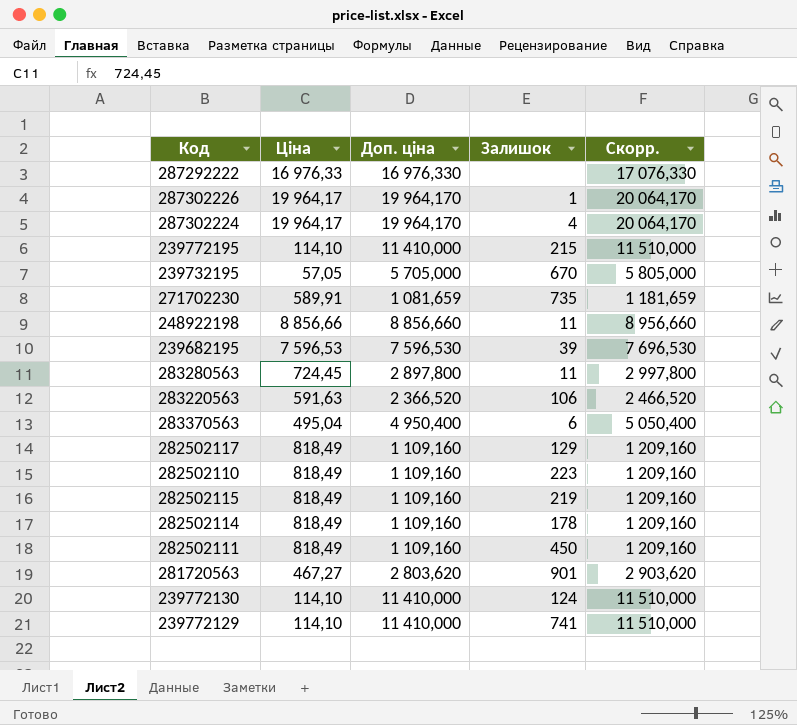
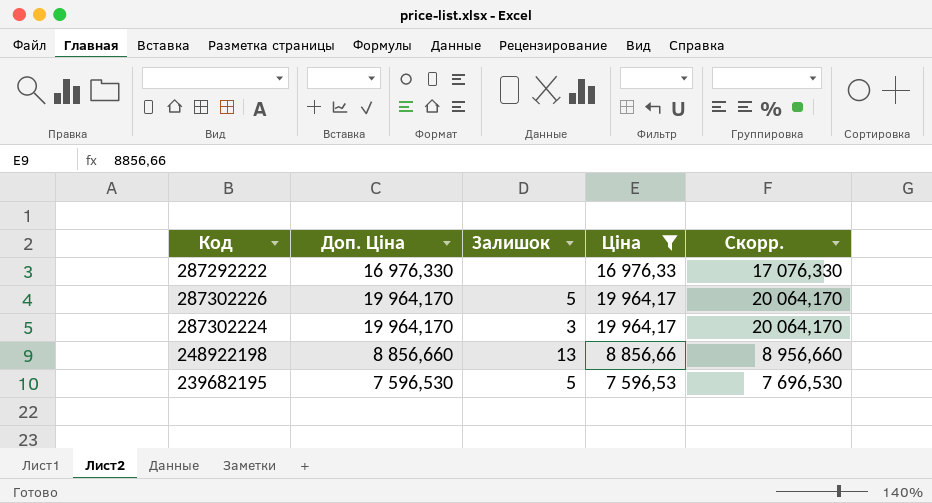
filter: none -> Ціна >= 7 596,53
column name: Доп. ціна -> Доп. Ціна
column Ціна | position: 2 -> 4
287302226 | Залишок: 1 -> 5
287302224 | Залишок: 4 -> 3
248922198 | Залишок: 11 -> 13
239682195 | Залишок: 39 -> 5

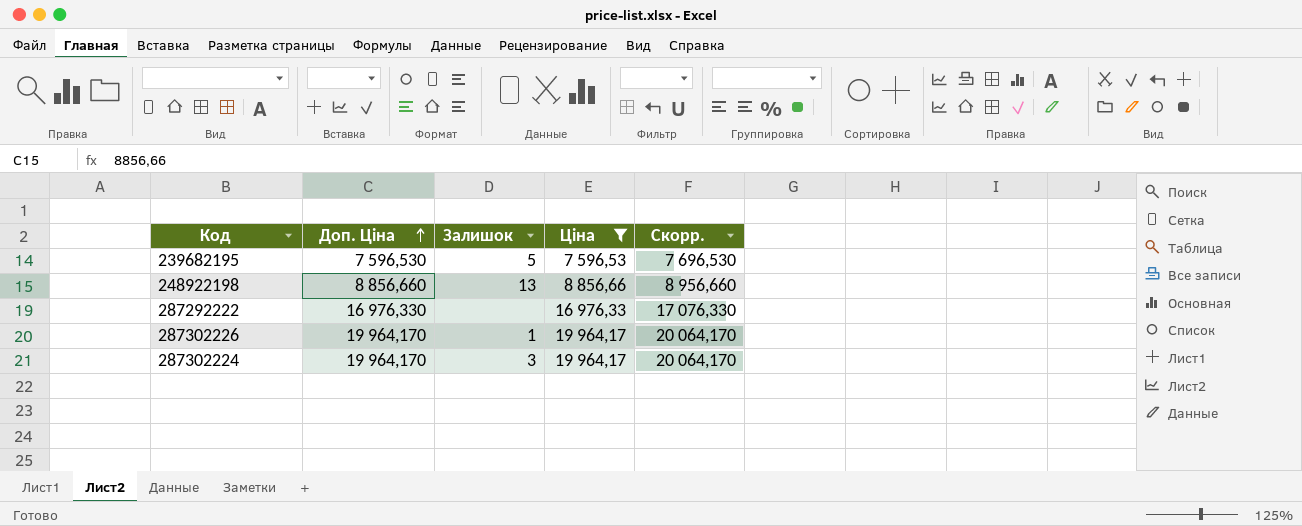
row order: none -> Доп. Ціна ascending
287302226 | Залишок: 5 -> 1

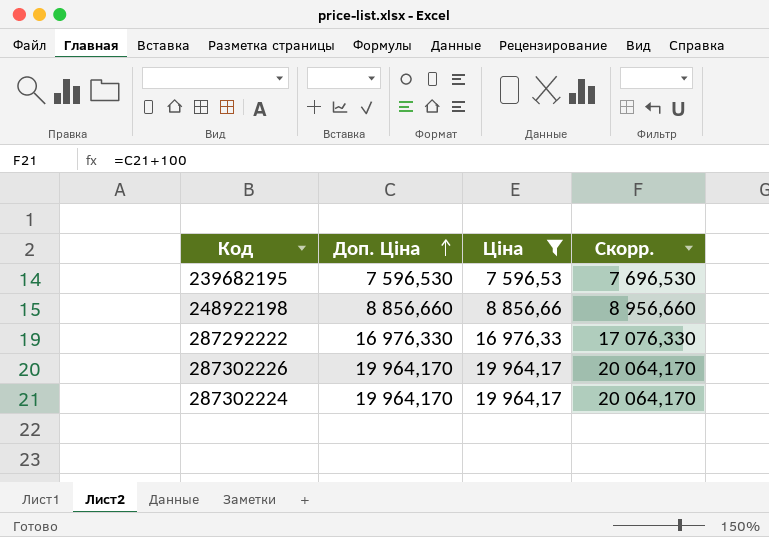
column Залишок | position: 3 -> none

